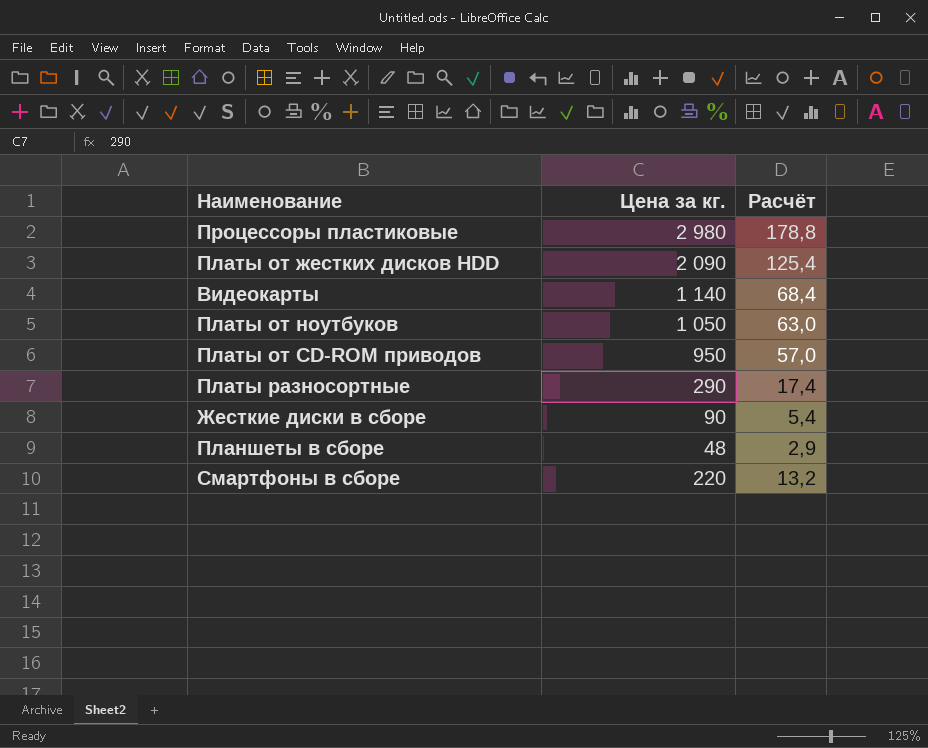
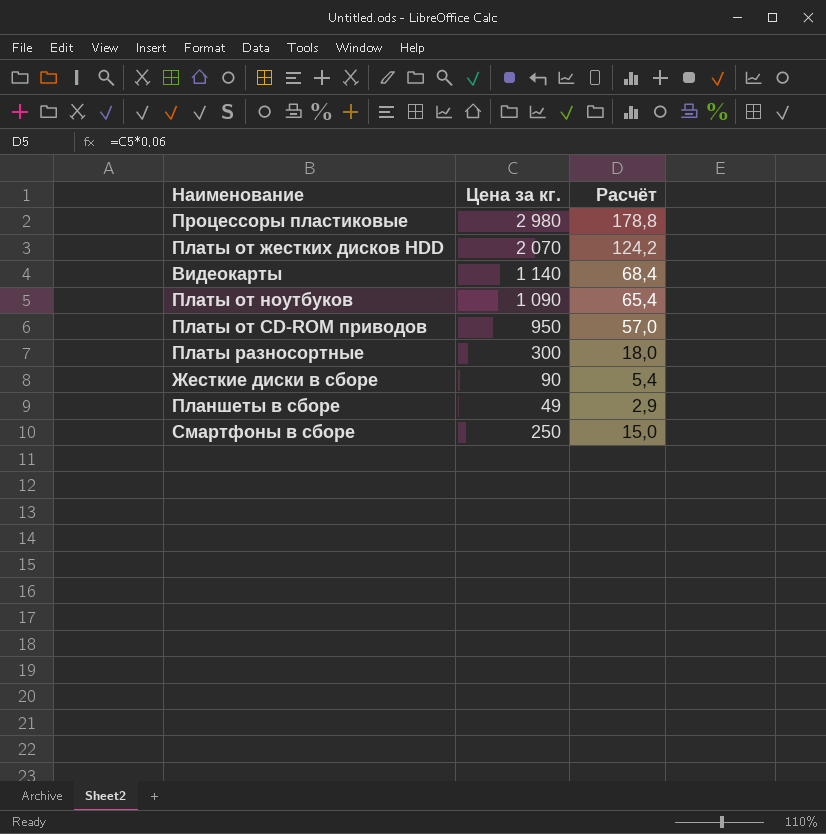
Платы от жестких дисков HDD | Цена за кг.: 2 090 -> 2 070
Платы от жестких дисков HDD | Расчёт: 125,4 -> 124,2
Платы от ноутбуков | Цена за кг.: 1 050 -> 1 090
Платы от ноутбуков | Расчёт: 63,0 -> 65,4
Платы разносортные | Цена за кг.: 290 -> 300
Платы разносортные | Расчёт: 17,4 -> 18,0
Планшеты в сборе | Цена за кг.: 48 -> 49
Смартфоны в сборе | Цена за кг.: 220 -> 250
Смартфоны в сборе | Расчёт: 13,2 -> 15,0

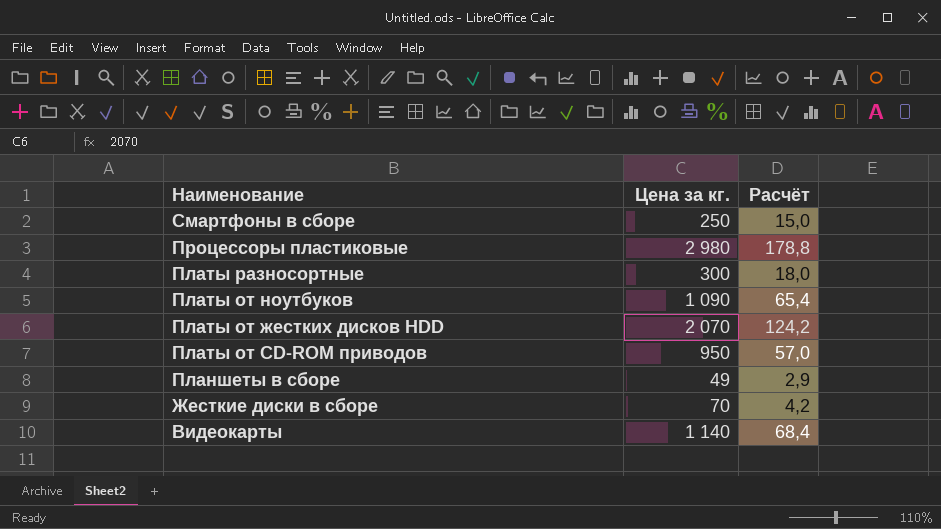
row order: none -> Наименование descending
Жесткие диски в сборе | Цена за кг.: 90 -> 70
Жесткие диски в сборе | Расчёт: 5,4 -> 4,2

